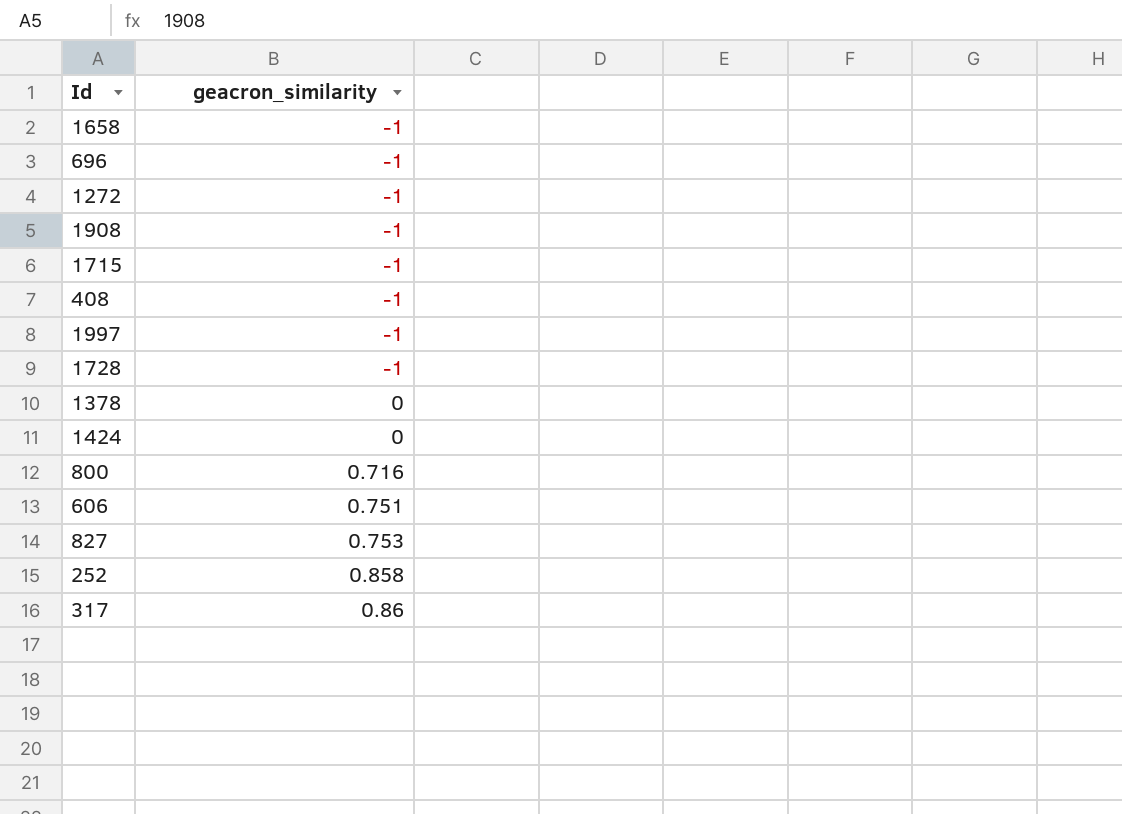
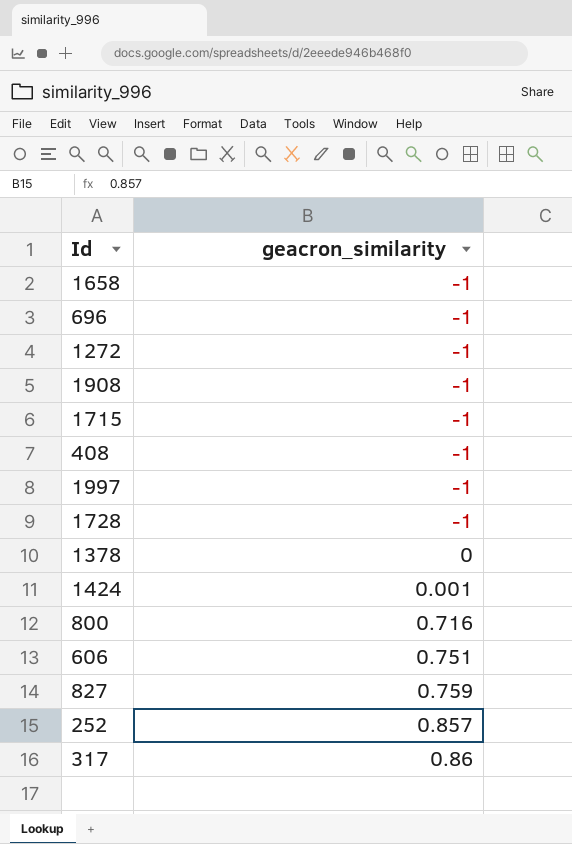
1424 | geacron_similarity: 0 -> 0.001
827 | geacron_similarity: 0.753 -> 0.759
252 | geacron_similarity: 0.858 -> 0.857

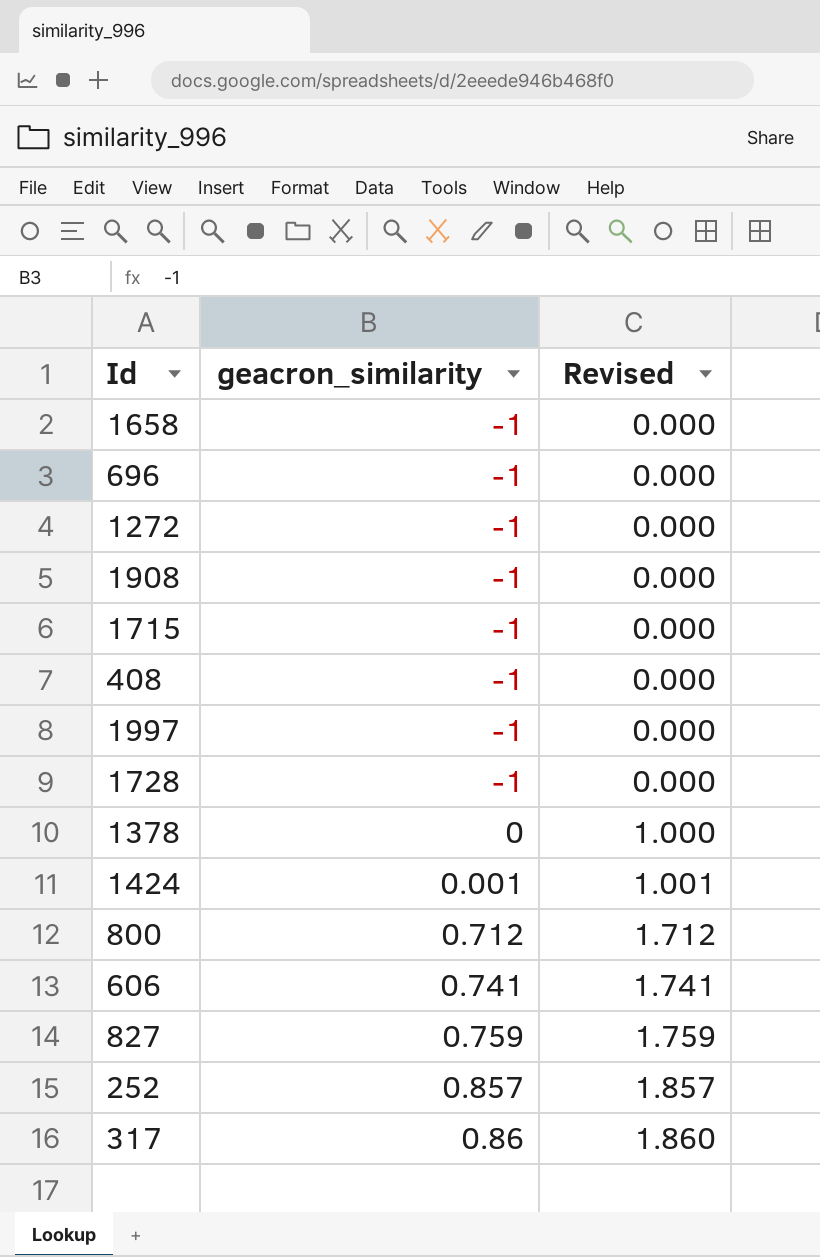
column Revised | formula: none -> [geacron_similarity] + 1
800 | geacron_similarity: 0.716 -> 0.712
606 | geacron_similarity: 0.751 -> 0.741

